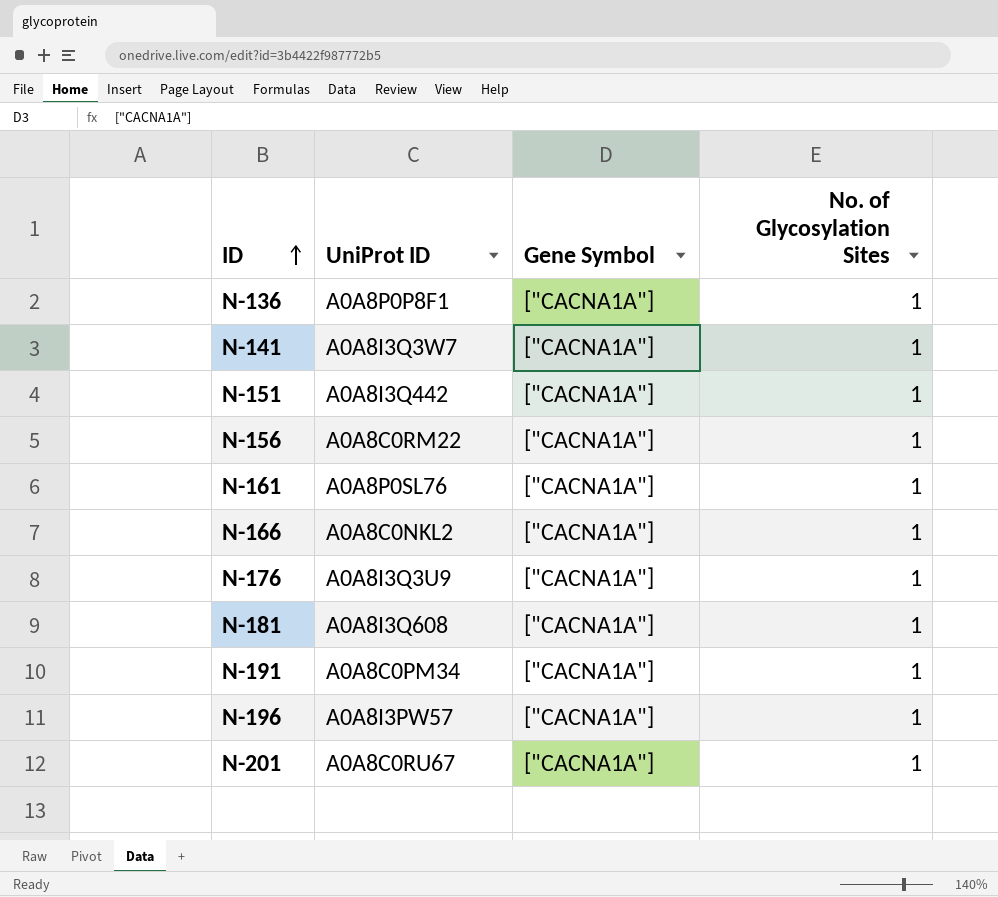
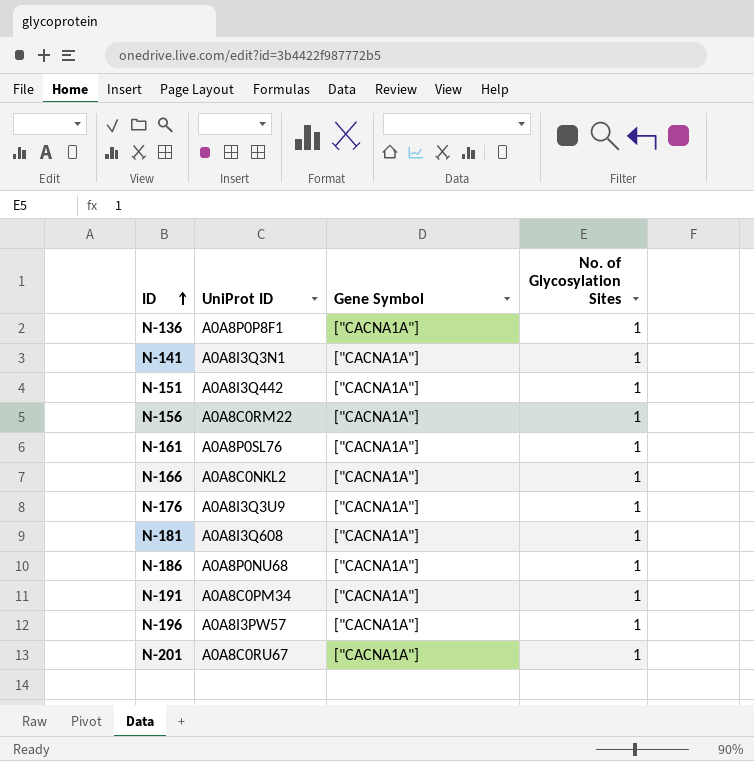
N-141 | UniProt ID: A0A8I3Q3W7 -> A0A8I3Q3N1
row N-186: none -> A0A8P0NU68 | ["CACNA1A"] | 1

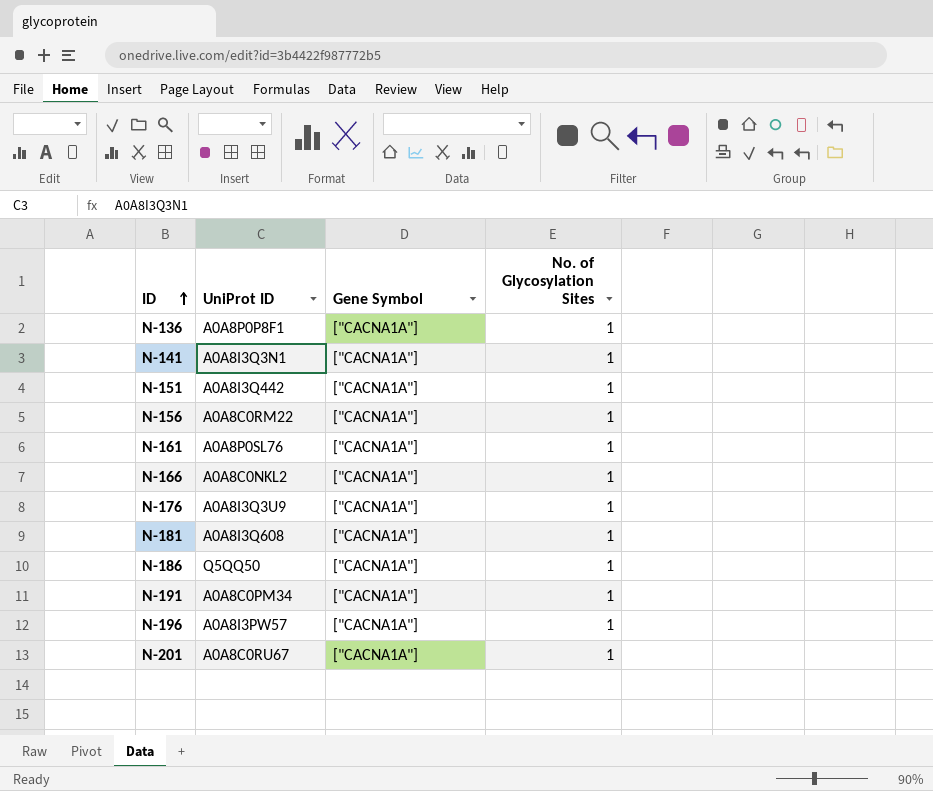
N-186 | UniProt ID: A0A8P0NU68 -> Q5QQ50

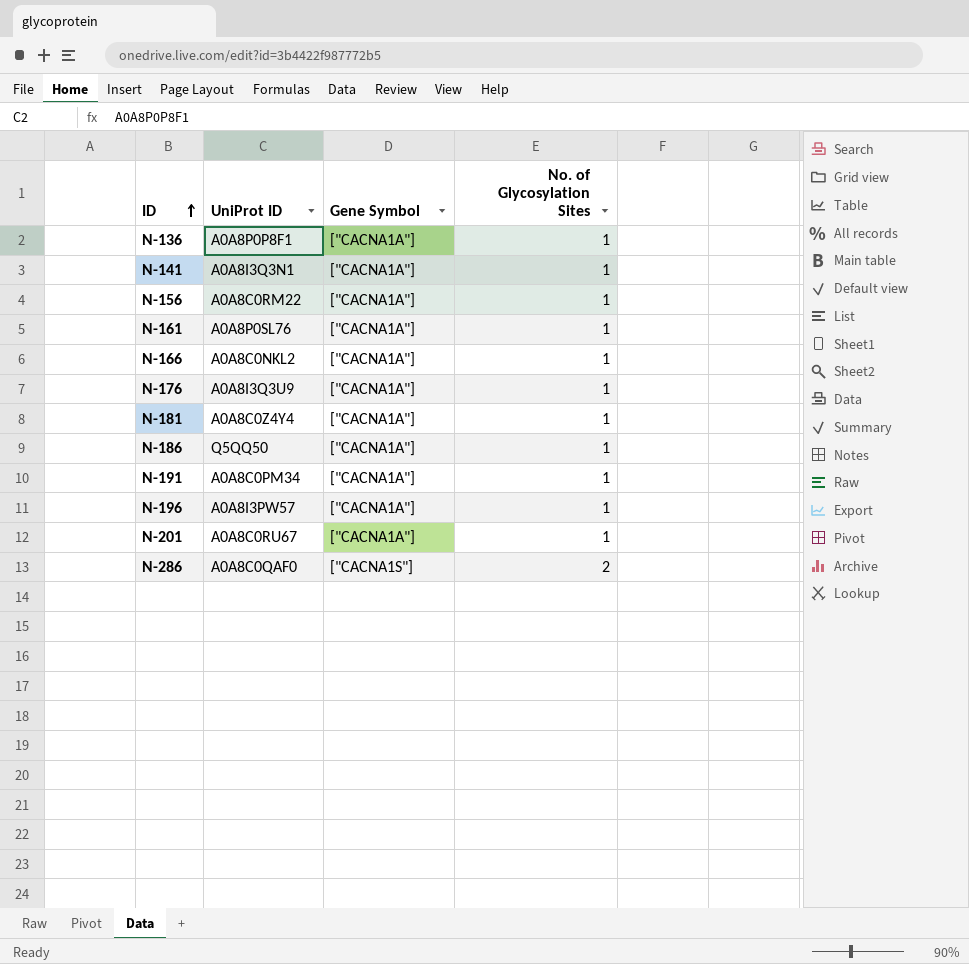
row N-151: A0A8I3Q442 | ["CACNA1A"] | 1 -> none
N-181 | UniProt ID: A0A8I3Q608 -> A0A8C0Z4Y4
row N-286: none -> A0A8C0QAF0 | ["CACNA1S"] | 2

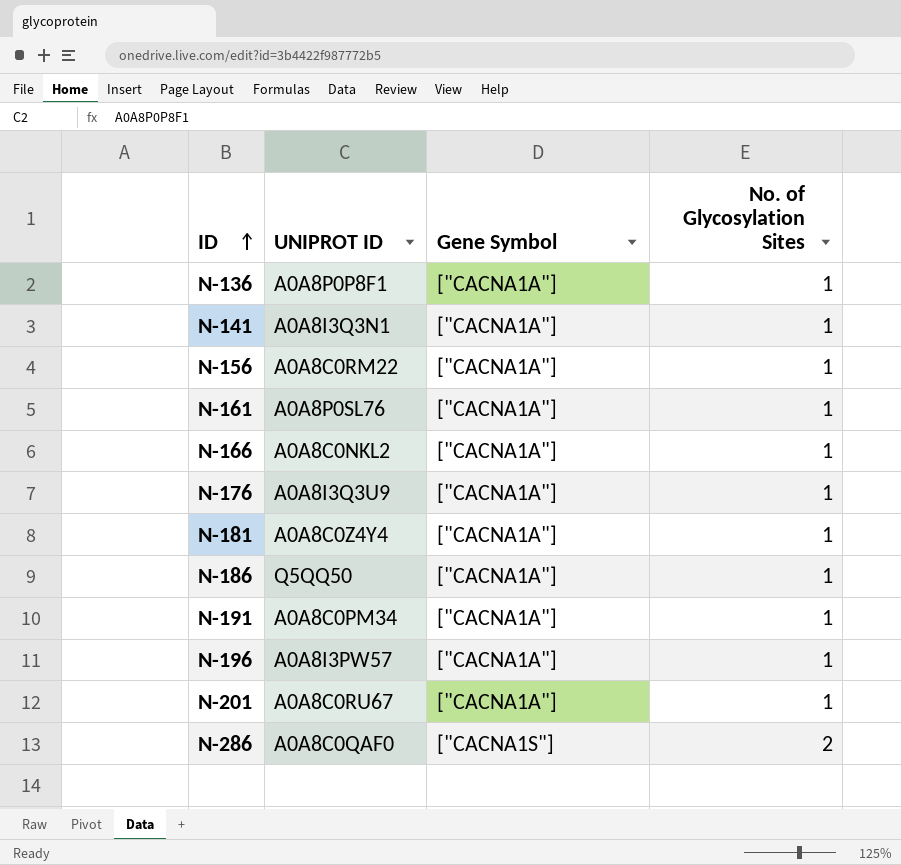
column name: UniProt ID -> UNIPROT ID

